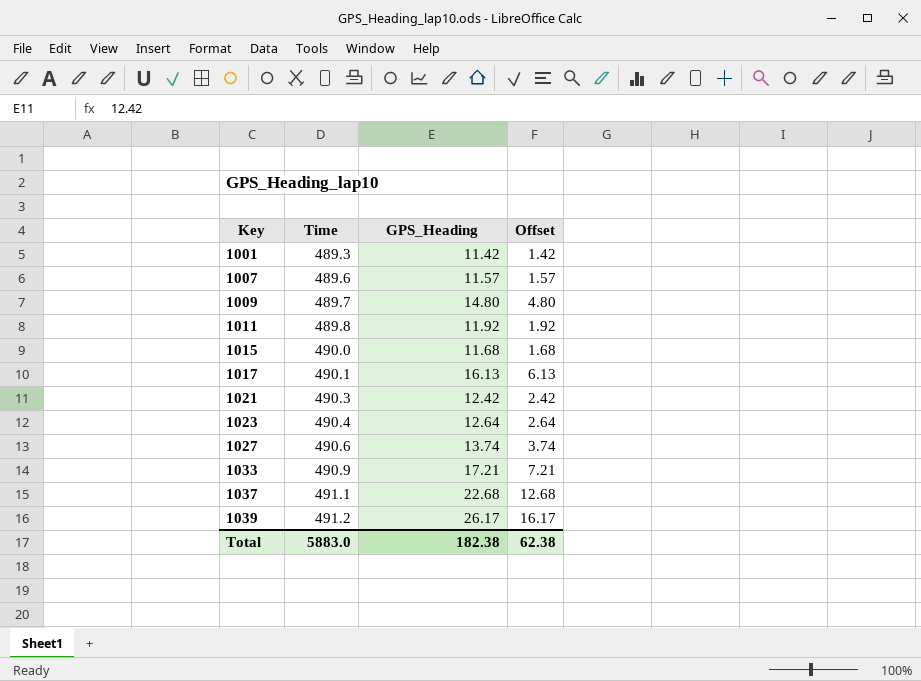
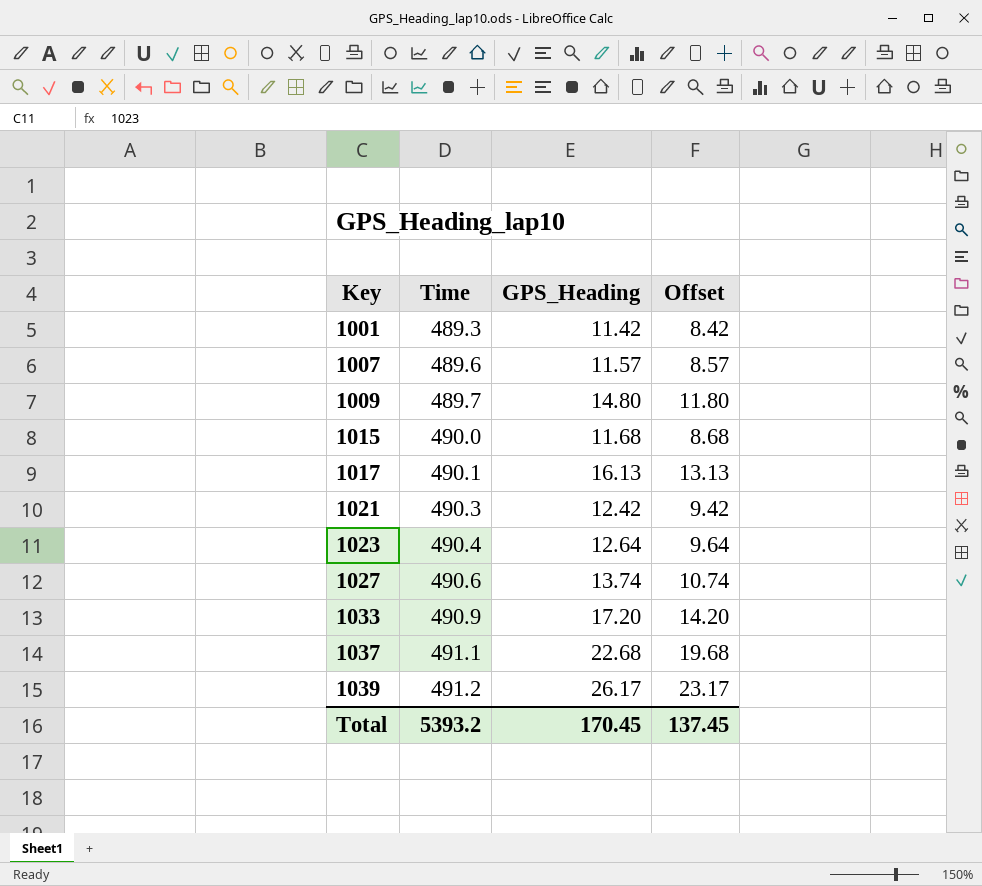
column Offset | formula: [GPS_Heading] - 10 -> [GPS_Heading] - 3
row 1011: 489.8 | 11.92 | 1.92 -> none
1033 | GPS_Heading: 17.21 -> 17.20
Total | Time: 5883.0 -> 5393.2
Total | GPS_Heading: 182.38 -> 170.45
Total | Offset: 62.38 -> 137.45

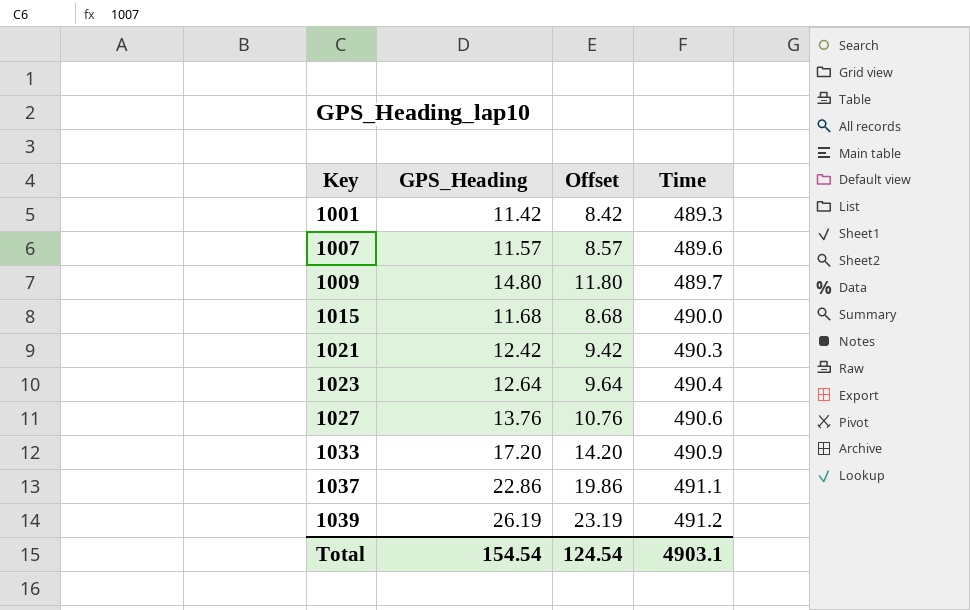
column Time | position: 2 -> 4
row 1017: 490.1 | 16.13 | 13.13 -> none
1027 | GPS_Heading: 13.74 -> 13.76
1027 | Offset: 10.74 -> 10.76
1037 | GPS_Heading: 22.68 -> 22.86
1037 | Offset: 19.68 -> 19.86
1039 | GPS_Heading: 26.17 -> 26.19
1039 | Offset: 23.17 -> 23.19
Total | GPS_Heading: 170.45 -> 154.54
Total | Offset: 137.45 -> 124.54
Total | Time: 5393.2 -> 4903.1

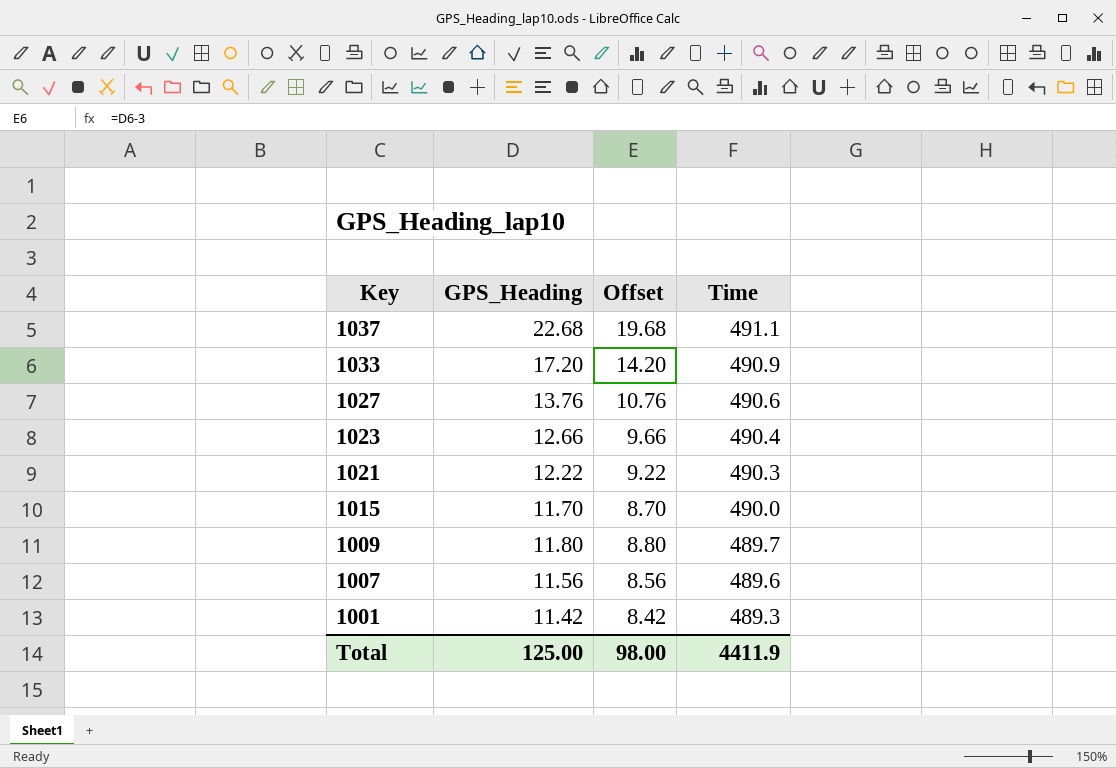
row order: Key ascending -> Key descending
row 1039: 26.19 | 23.19 | 491.2 -> none
1037 | GPS_Heading: 22.86 -> 22.68
1037 | Offset: 19.86 -> 19.68
1023 | GPS_Heading: 12.64 -> 12.66
1023 | Offset: 9.64 -> 9.66
1021 | GPS_Heading: 12.42 -> 12.22
1021 | Offset: 9.42 -> 9.22
1015 | GPS_Heading: 11.68 -> 11.70
1015 | Offset: 8.68 -> 8.70
1009 | GPS_Heading: 14.80 -> 11.80
1009 | Offset: 11.80 -> 8.80
1007 | GPS_Heading: 11.57 -> 11.56
1007 | Offset: 8.57 -> 8.56
Total | GPS_Heading: 154.54 -> 125.00
Total | Offset: 124.54 -> 98.00
Total | Time: 4903.1 -> 4411.9

